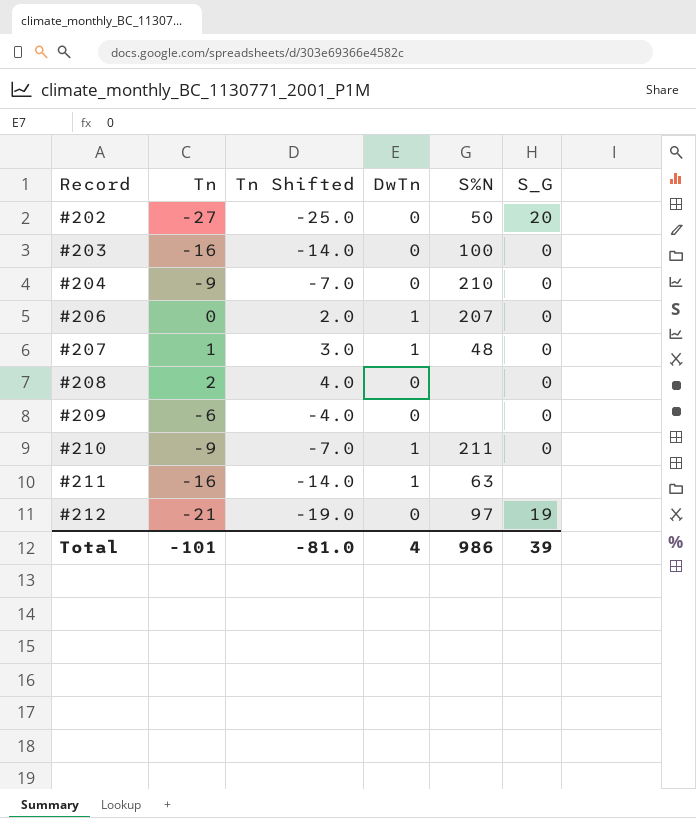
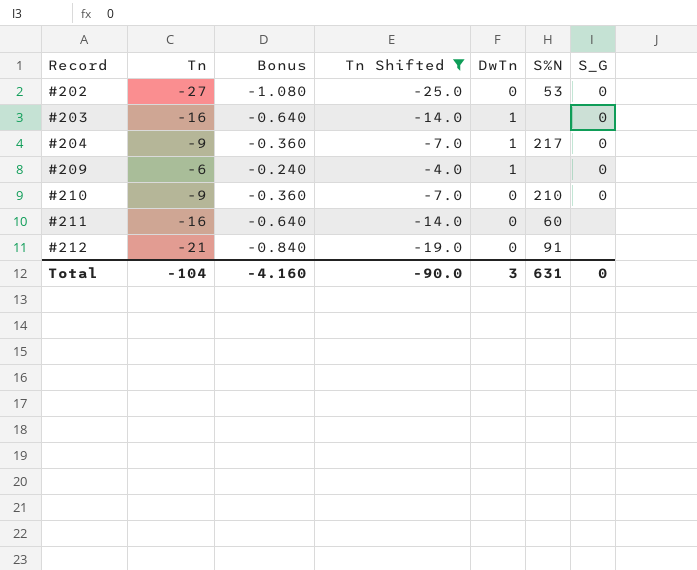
filter: none -> Tn Shifted <= -4.0
column Bonus | formula: none -> [Tn] * 0.04
#202 | S%N: 50 -> 53
#202 | S_G: 20 -> 0
#203 | DwTn: 0 -> 1
#203 | S%N: 100 -> none
#204 | DwTn: 0 -> 1
#204 | S%N: 210 -> 217
#209 | DwTn: 0 -> 1
#210 | DwTn: 1 -> 0
#210 | S%N: 211 -> 210
#211 | DwTn: 1 -> 0
#211 | S%N: 63 -> 60
#212 | S%N: 97 -> 91
#212 | S_G: 19 -> none
Total | Tn: -101 -> -104
Total | Tn Shifted: -81.0 -> -90.0
Total | DwTn: 4 -> 3
Total | S%N: 986 -> 631
Total | S_G: 39 -> 0

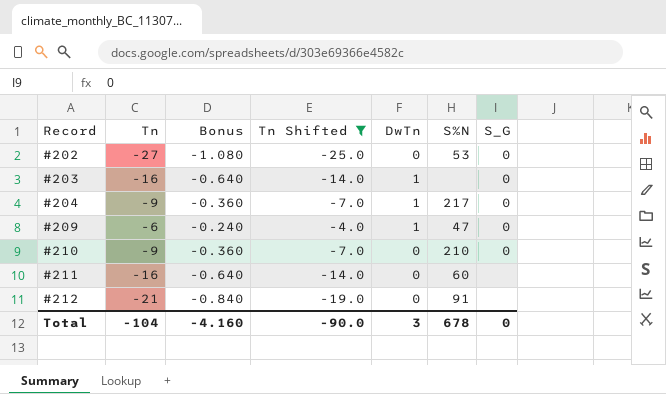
#209 | S%N: none -> 47
Total | S%N: 631 -> 678

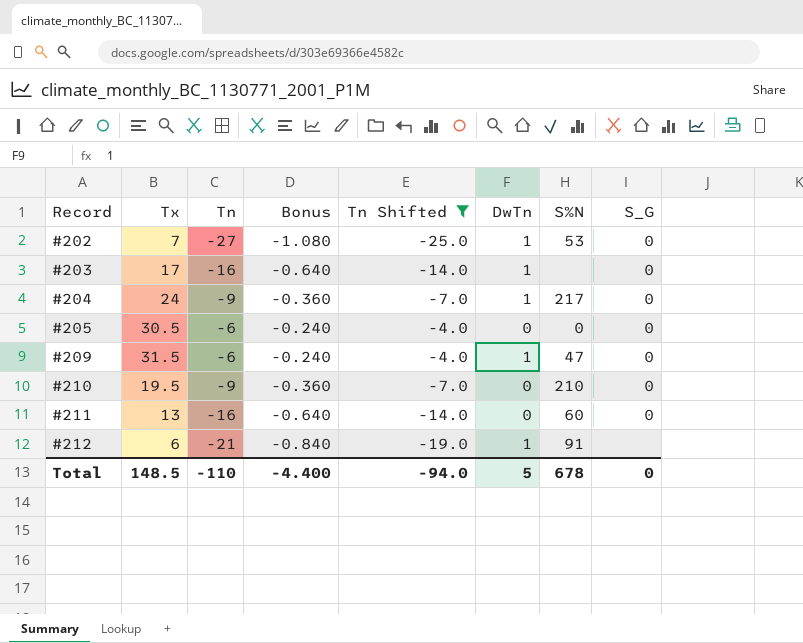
column Tx | position: none -> 2
#202 | DwTn: 0 -> 1
row #205: none -> 30.5 | -6 | -0.240 | -4.0 | 0 | 0 | 0
#211 | S_G: none -> 0
#212 | DwTn: 0 -> 1
Total | Tn: -104 -> -110
Total | Bonus: -4.160 -> -4.400
Total | Tn Shifted: -90.0 -> -94.0
Total | DwTn: 3 -> 5

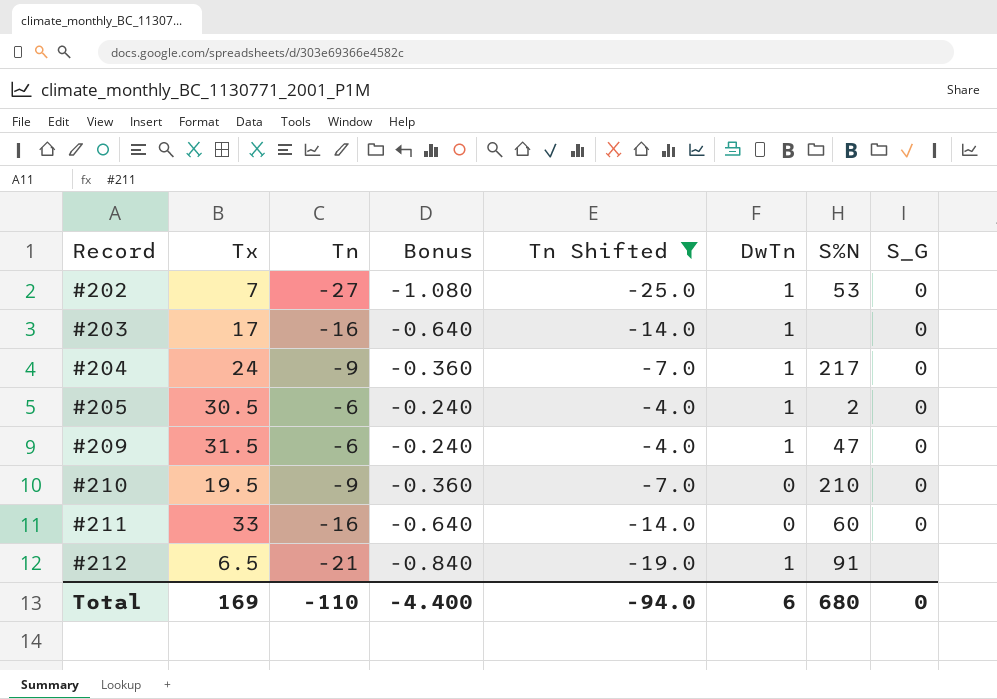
#205 | DwTn: 0 -> 1
#205 | S%N: 0 -> 2
#211 | Tx: 13 -> 33
#212 | Tx: 6 -> 6.5
Total | Tx: 148.5 -> 169
Total | DwTn: 5 -> 6
Total | S%N: 678 -> 680

